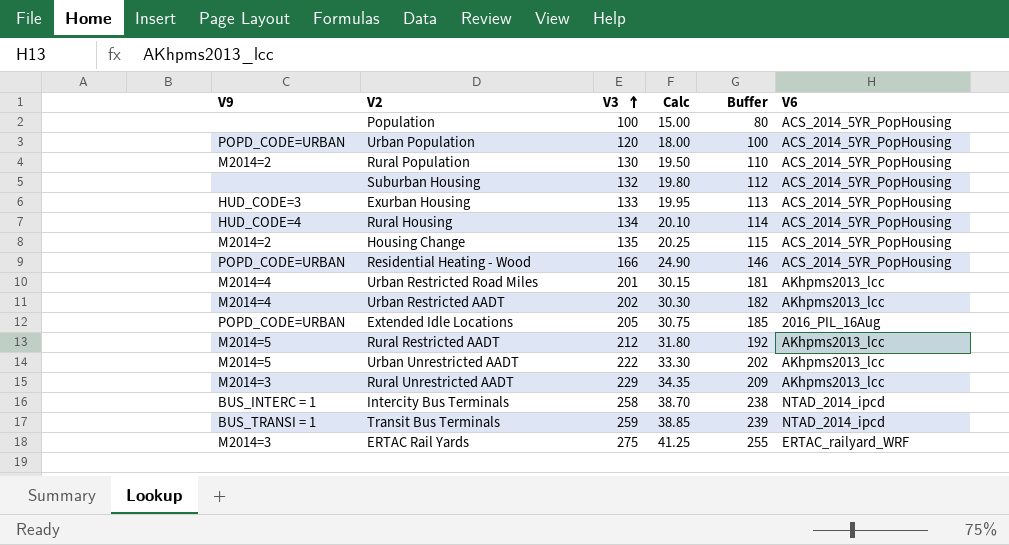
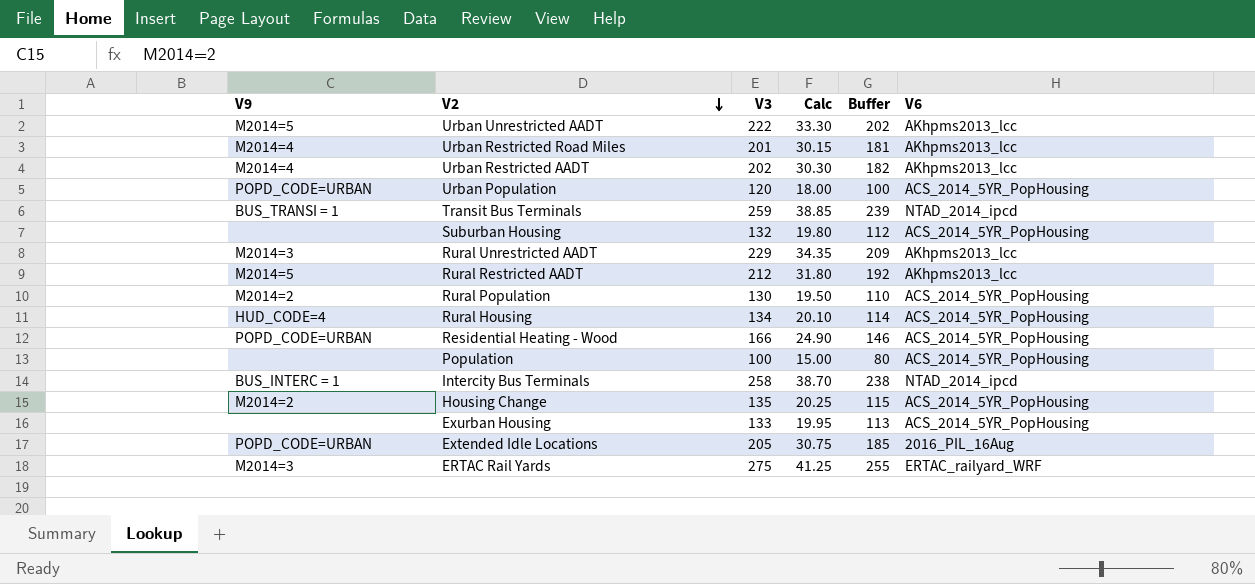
row order: V3 ascending -> V2 descending
Exurban Housing | V9: HUD_CODE=3 -> none

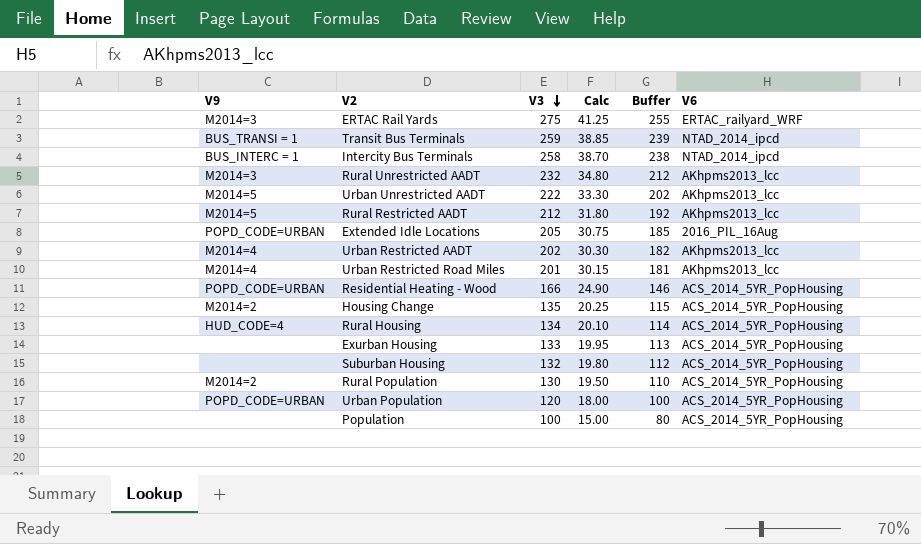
row order: V2 descending -> V3 descending
Rural Unrestricted AADT | V3: 229 -> 232
Rural Unrestricted AADT | Calc: 34.35 -> 34.80
Rural Unrestricted AADT | Buffer: 209 -> 212

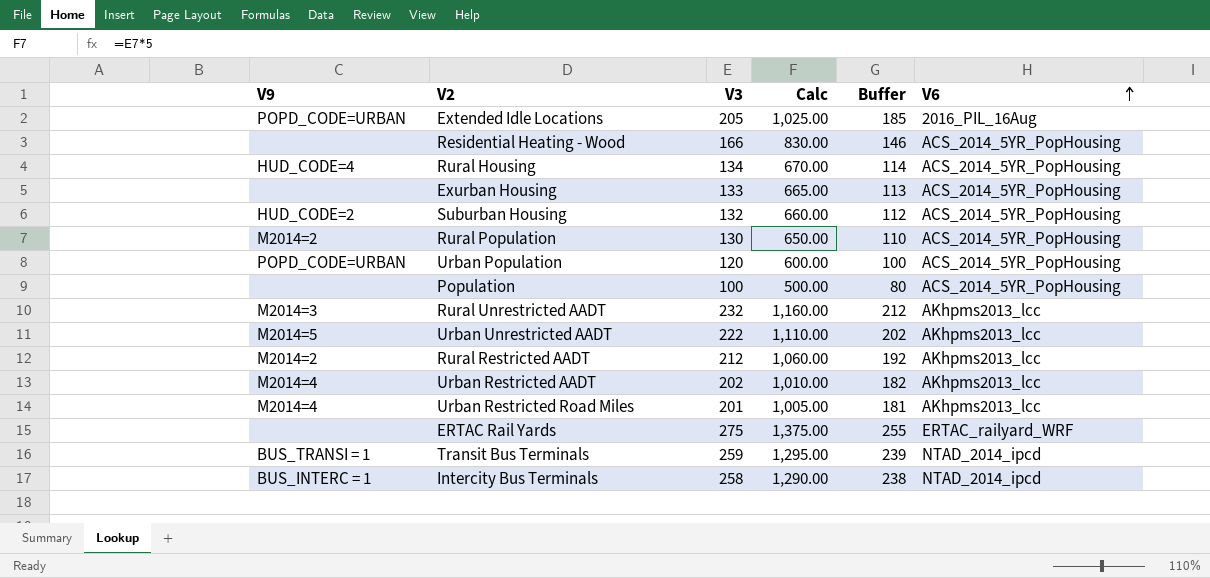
row order: V3 descending -> V6 ascending
column Calc | formula: [V3] * 0.15 -> [V3] * 5
row Housing Change: M2014=2 | 135 | 20.25 | 115 | ACS_2014_5YR_PopHousing -> none
Residential Heating - Wood | V9: POPD_CODE=URBAN -> none
Suburban Housing | V9: none -> HUD_CODE=2
Rural Restricted AADT | V9: M2014=5 -> M2014=2
ERTAC Rail Yards | V9: M2014=3 -> none

